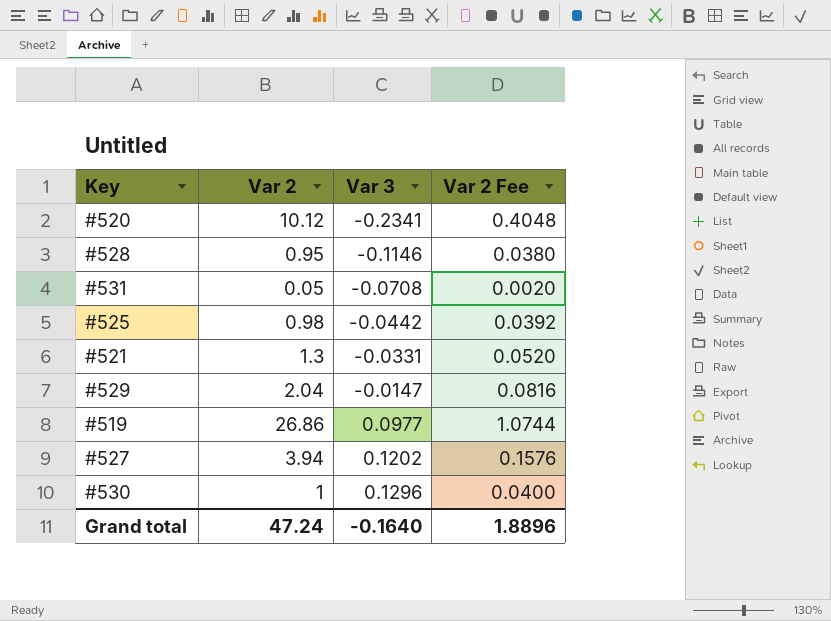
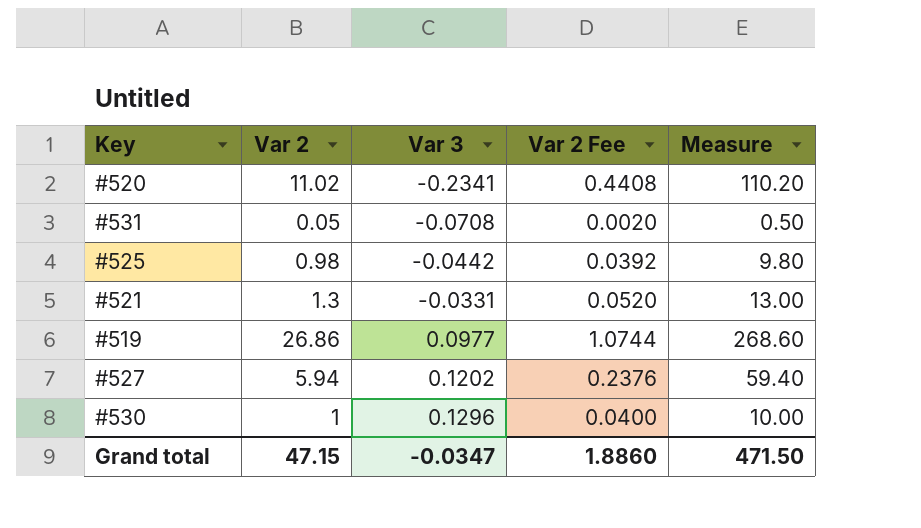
column Measure | formula: none -> [Var 2] * 10
row #528: 0.95 | -0.1146 | 0.0380 -> none
row #529: 2.04 | -0.0147 | 0.0816 -> none
#520 | Var 2: 10.12 -> 11.02
#520 | Var 2 Fee: 0.4048 -> 0.4408
#527 | Var 2: 3.94 -> 5.94
#527 | Var 2 Fee: 0.1576 -> 0.2376
Grand total | Var 2: 47.24 -> 47.15
Grand total | Var 3: -0.1640 -> -0.0347
Grand total | Var 2 Fee: 1.8896 -> 1.8860

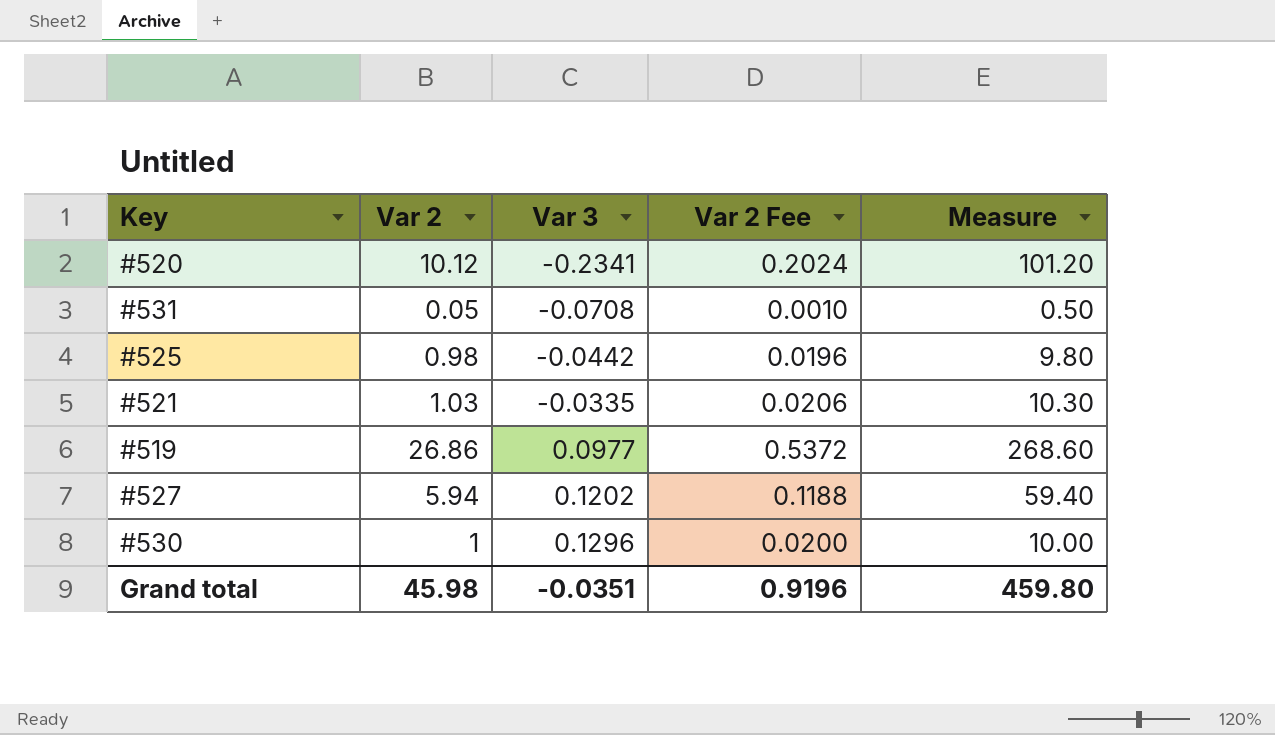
column Var 2 Fee | formula: [Var 2] * 0.04 -> [Var 2] * 0.02
#520 | Var 2: 11.02 -> 10.12
#520 | Measure: 110.20 -> 101.20
#521 | Var 2: 1.3 -> 1.03
#521 | Var 3: -0.0331 -> -0.0335
#521 | Measure: 13.00 -> 10.30
Grand total | Var 2: 47.15 -> 45.98
Grand total | Var 3: -0.0347 -> -0.0351
Grand total | Var 2 Fee: 1.8860 -> 0.9196
Grand total | Measure: 471.50 -> 459.80

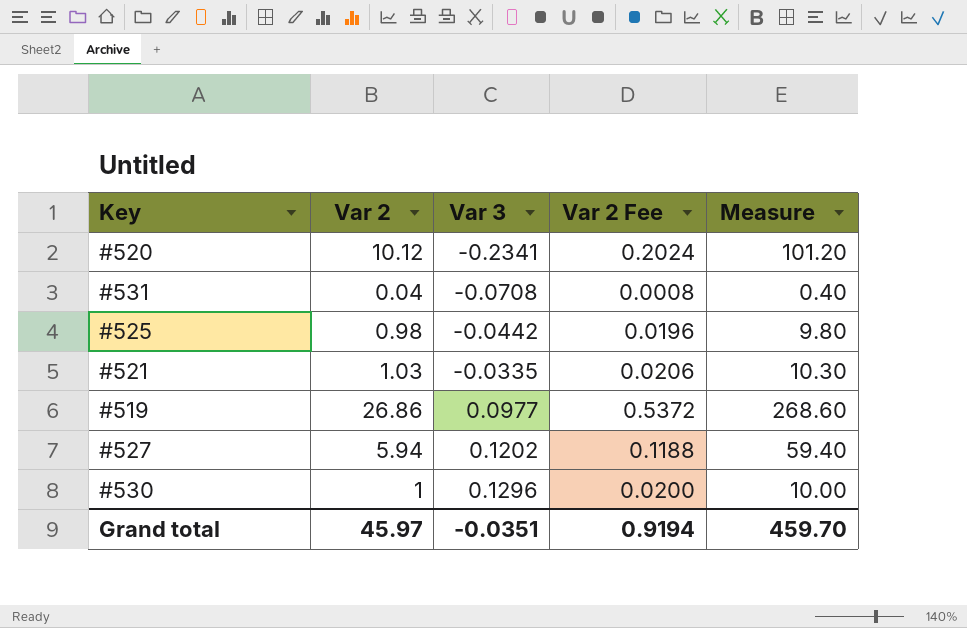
#531 | Var 2: 0.05 -> 0.04
#531 | Var 2 Fee: 0.0010 -> 0.0008
#531 | Measure: 0.50 -> 0.40
Grand total | Var 2: 45.98 -> 45.97
Grand total | Var 2 Fee: 0.9196 -> 0.9194
Grand total | Measure: 459.80 -> 459.70

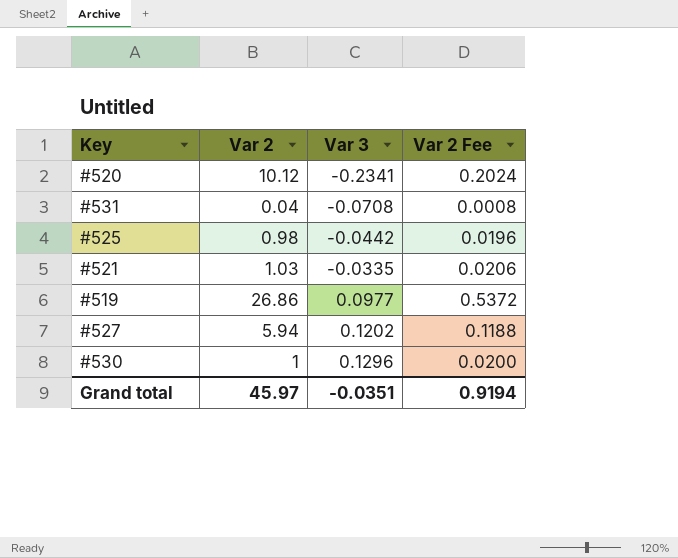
column Measure | formula: [Var 2] * 10 -> none

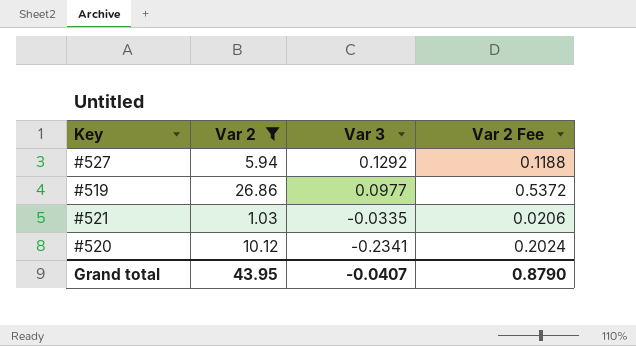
filter: none -> Var 2 >= 1.03
row order: Var 3 ascending -> Var 3 descending
#527 | Var 3: 0.1202 -> 0.1292
Grand total | Var 2: 45.97 -> 43.95
Grand total | Var 3: -0.0351 -> -0.0407
Grand total | Var 2 Fee: 0.9194 -> 0.8790

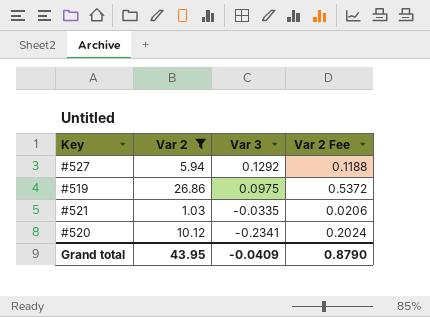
#519 | Var 3: 0.0977 -> 0.0975
Grand total | Var 3: -0.0407 -> -0.0409

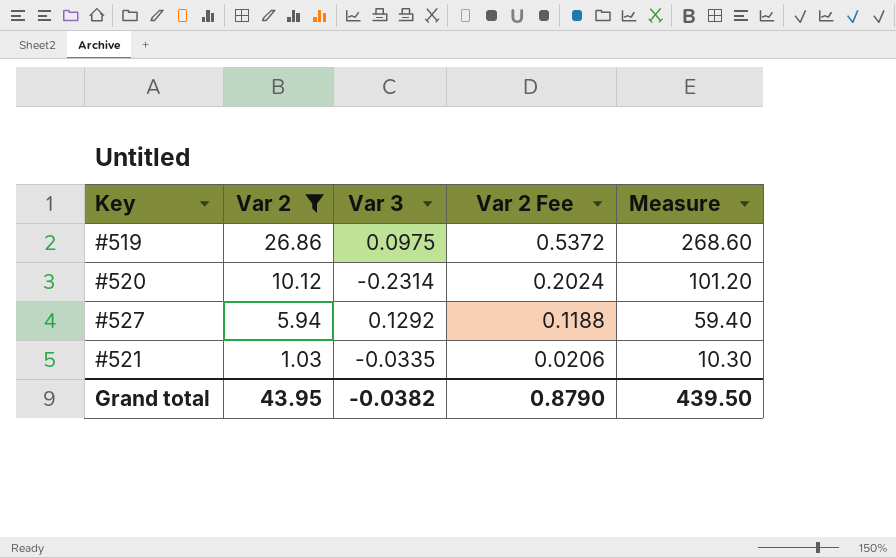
row order: Var 3 descending -> Var 2 descending
column Measure | formula: none -> [Var 2] * 10
#520 | Var 3: -0.2341 -> -0.2314
Grand total | Var 3: -0.0409 -> -0.0382

